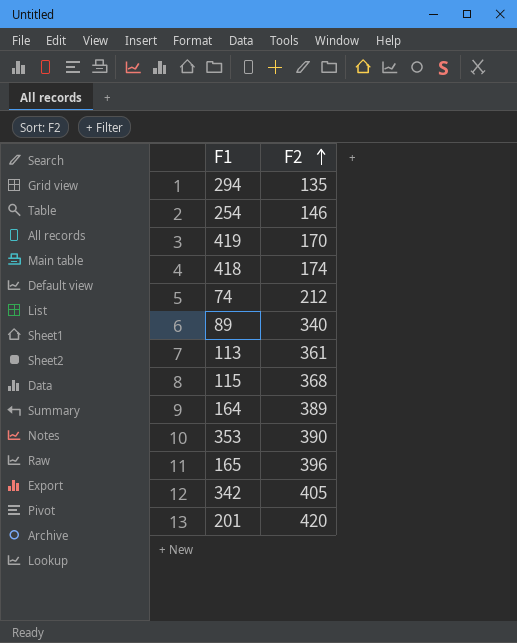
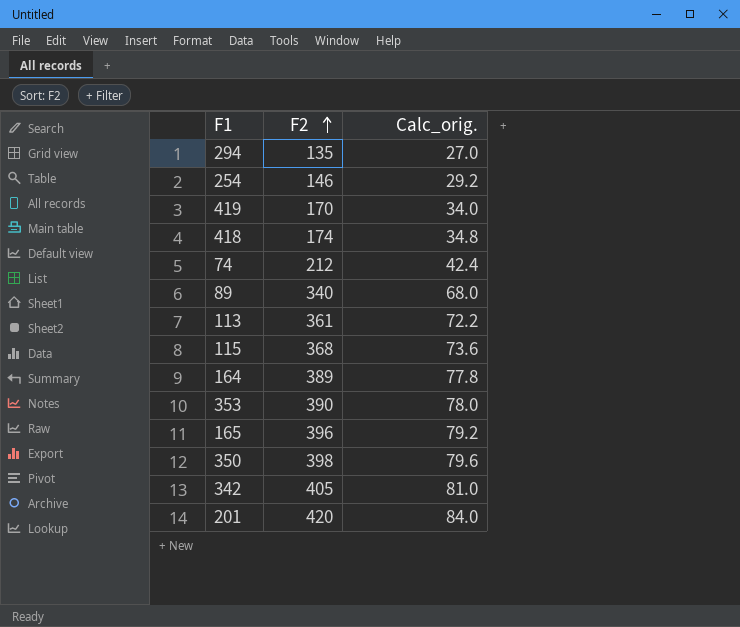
column Calc_orig. | formula: none -> [F2] * 0.2
row 350: none -> 398 | 79.6

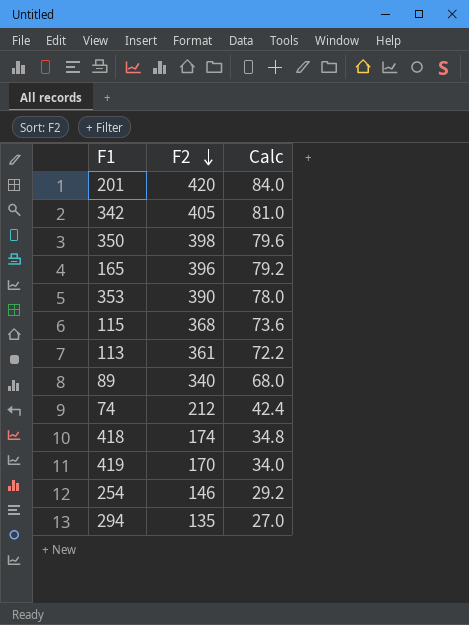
row order: F2 ascending -> F2 descending
column name: Calc_orig. -> Calc
row 164: 389 | 77.8 -> none

